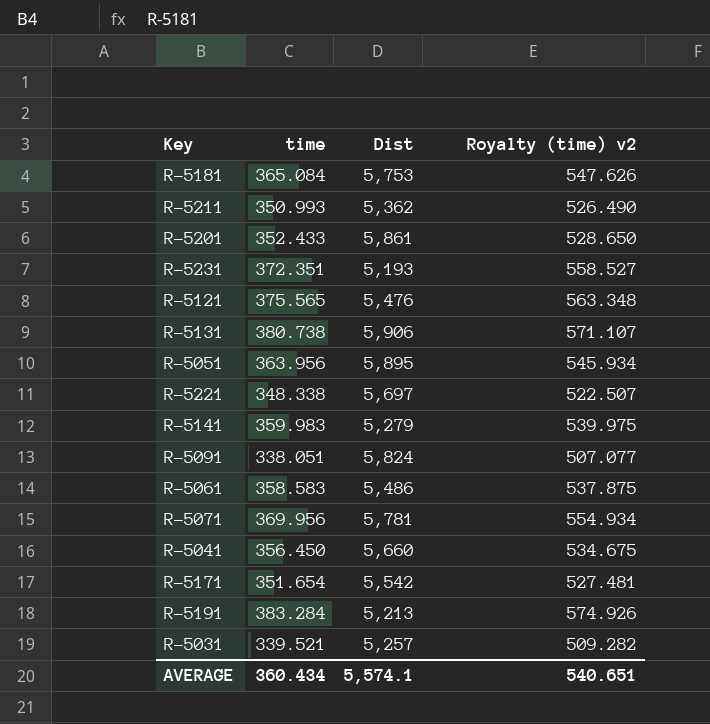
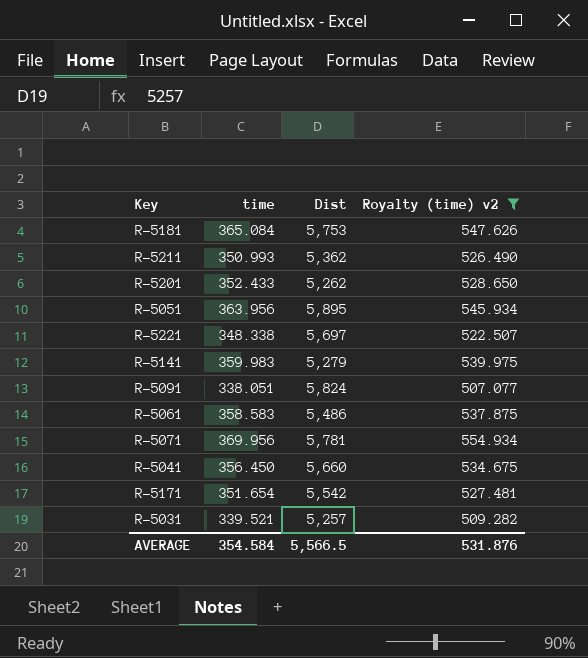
filter: none -> Royalty (time) v2 <= 554.934
R-5201 | Dist: 5,861 -> 5,262
AVERAGE | time: 360.434 -> 354.584
AVERAGE | Dist: 5,574.1 -> 5,566.5
AVERAGE | Royalty (time) v2: 540.651 -> 531.876

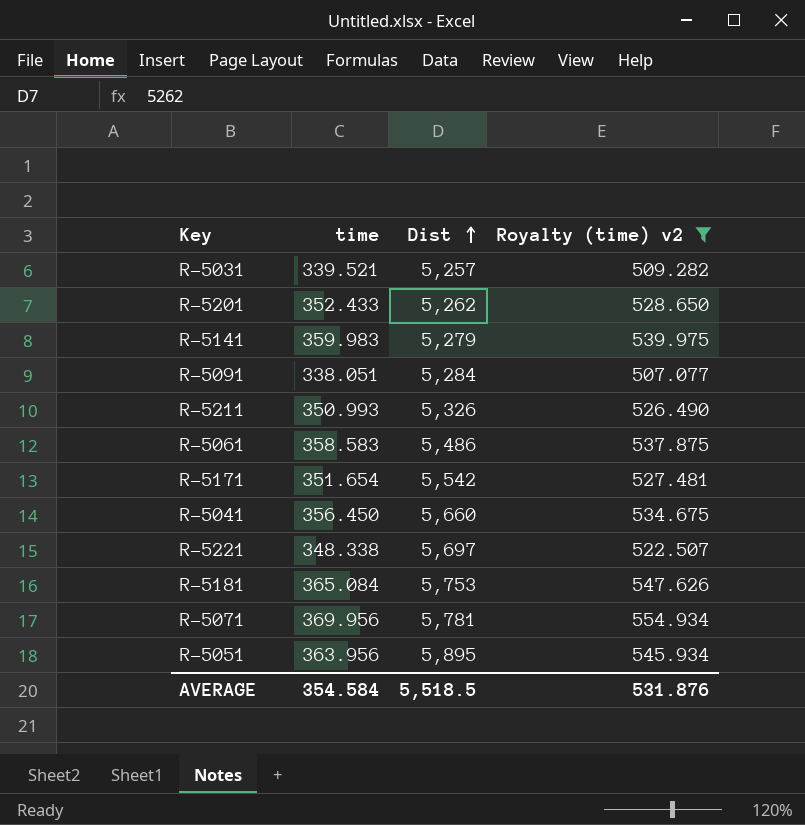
row order: none -> Dist ascending
R-5091 | Dist: 5,824 -> 5,284
R-5211 | Dist: 5,362 -> 5,326
AVERAGE | Dist: 5,566.5 -> 5,518.5

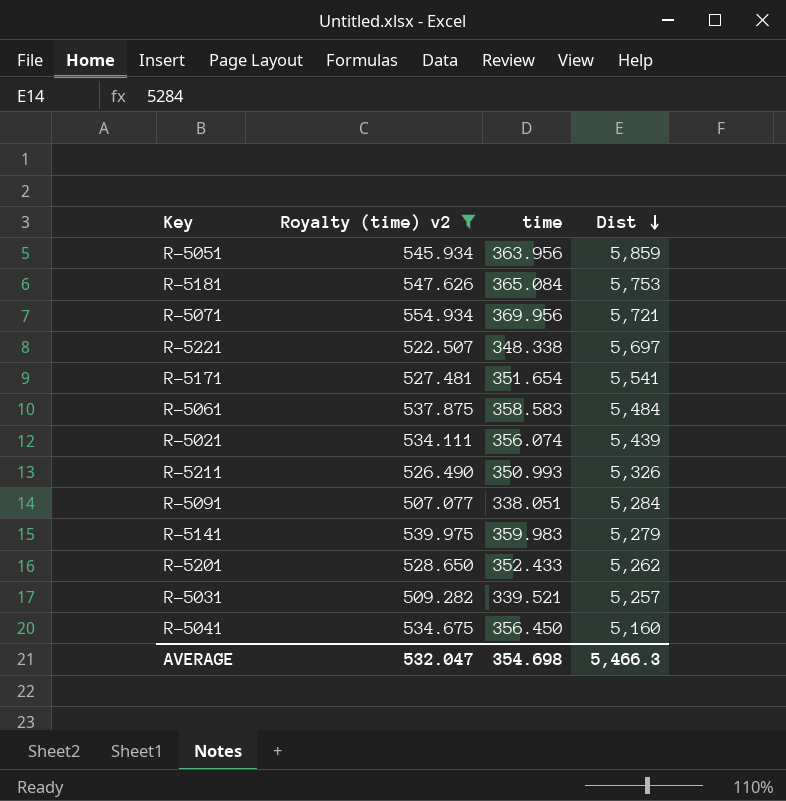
row order: Dist ascending -> Dist descending
column Royalty (time) v2 | position: 4 -> 2
R-5051 | Dist: 5,895 -> 5,859
R-5071 | Dist: 5,781 -> 5,721
R-5171 | Dist: 5,542 -> 5,541
R-5061 | Dist: 5,486 -> 5,484
row R-5021: none -> 534.111 | 356.074 | 5,439
R-5041 | Dist: 5,660 -> 5,160
AVERAGE | Royalty (time) v2: 531.876 -> 532.047
AVERAGE | time: 354.584 -> 354.698
AVERAGE | Dist: 5,518.5 -> 5,466.3

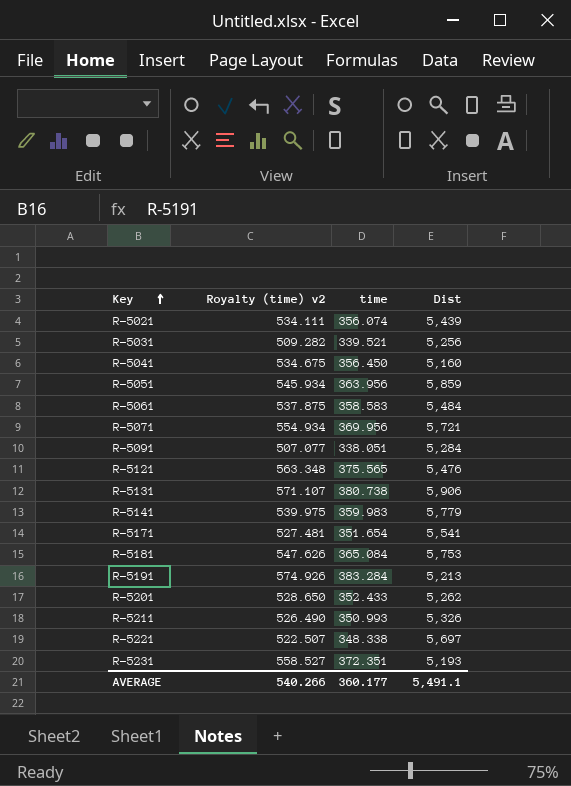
filter: Royalty (time) v2 <= 554.934 -> none
row order: Dist descending -> Key ascending
R-5031 | Dist: 5,257 -> 5,256
R-5141 | Dist: 5,279 -> 5,779
AVERAGE | Royalty (time) v2: 532.047 -> 540.266
AVERAGE | time: 354.698 -> 360.177
AVERAGE | Dist: 5,466.3 -> 5,491.1

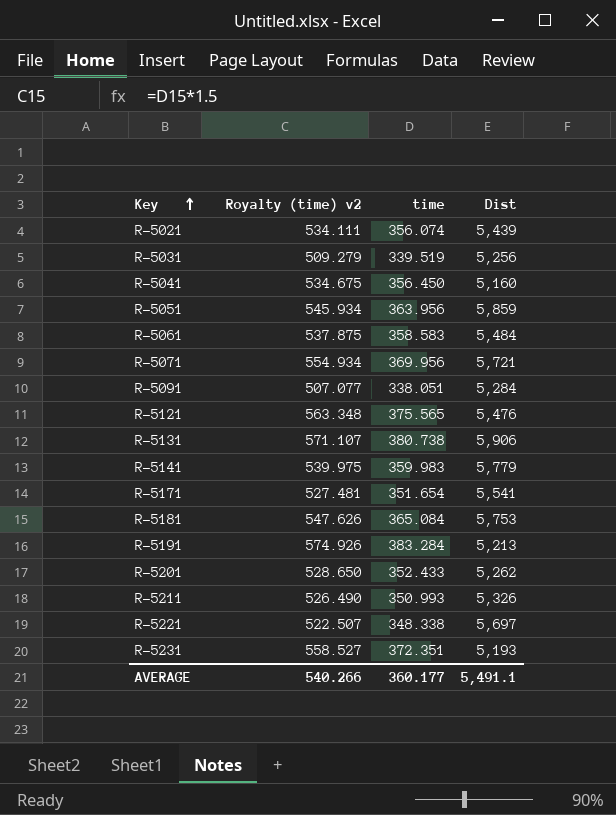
R-5031 | Royalty (time) v2: 509.282 -> 509.279
R-5031 | time: 339.521 -> 339.519

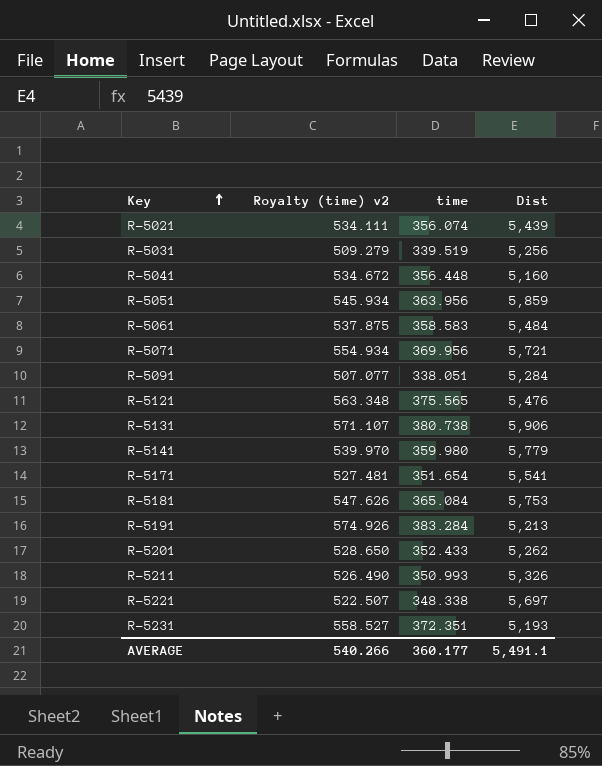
R-5041 | Royalty (time) v2: 534.675 -> 534.672
R-5041 | time: 356.450 -> 356.448
R-5141 | Royalty (time) v2: 539.975 -> 539.970
R-5141 | time: 359.983 -> 359.980

